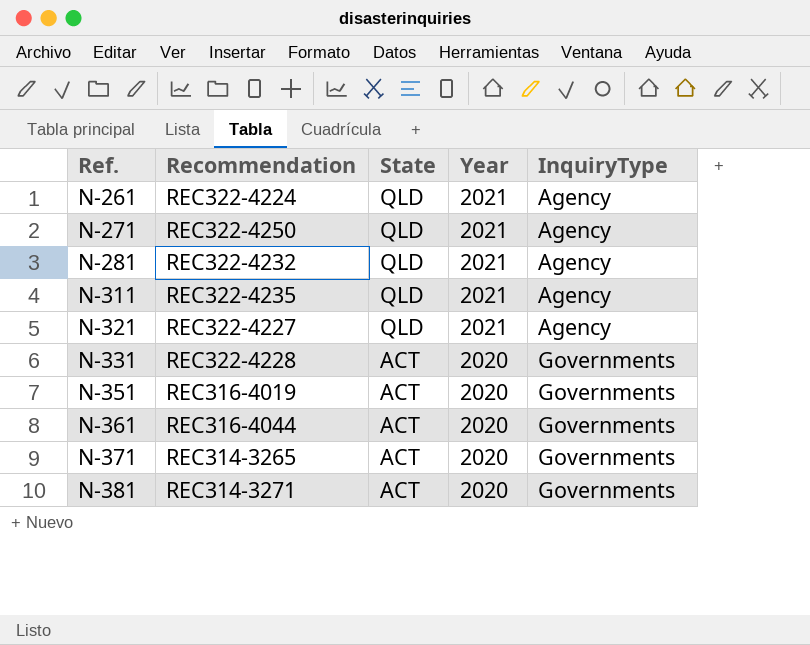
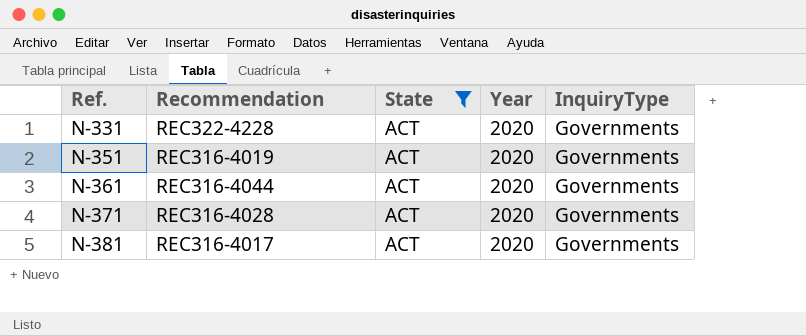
filter: none -> State = ACT
N-371 | Recommendation: REC314-3265 -> REC316-4028
N-381 | Recommendation: REC314-3271 -> REC316-4017

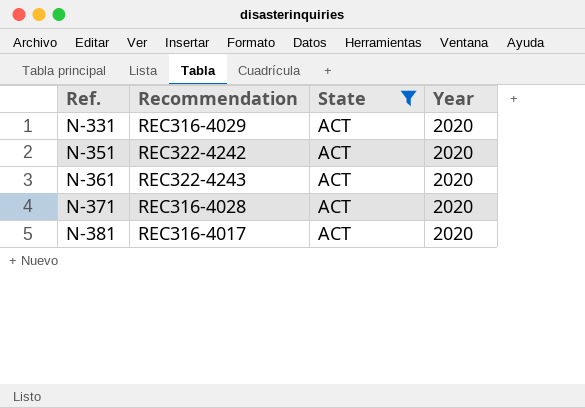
column InquiryType | position: 5 -> none
N-331 | Recommendation: REC322-4228 -> REC316-4029
N-351 | Recommendation: REC316-4019 -> REC322-4242
N-361 | Recommendation: REC316-4044 -> REC322-4243

